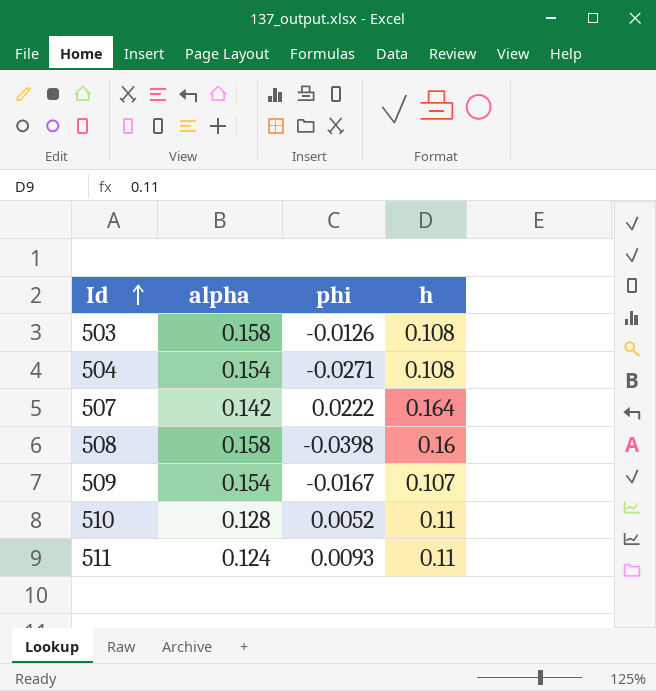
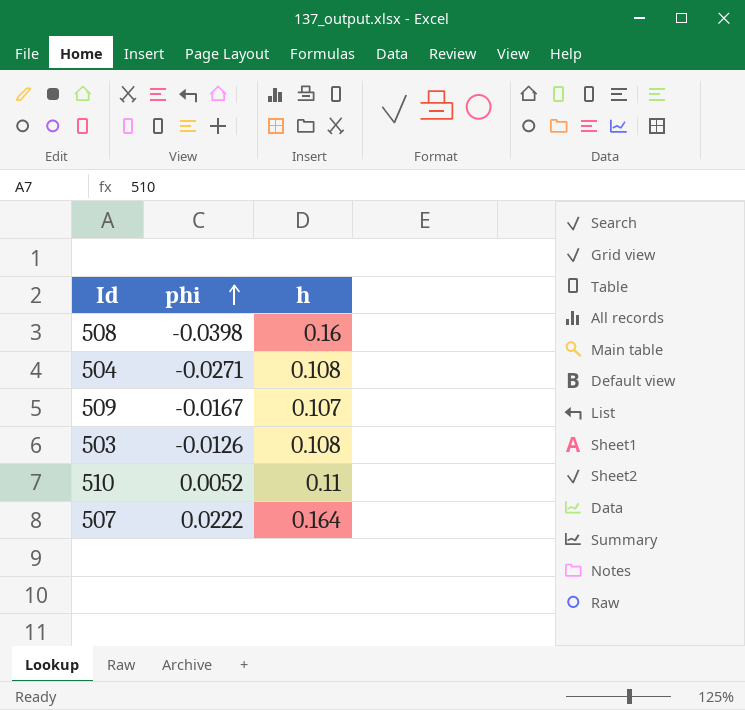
row order: Id ascending -> phi ascending
column alpha | position: 2 -> none
row 511: 0.124 | 0.0093 | 0.11 -> none

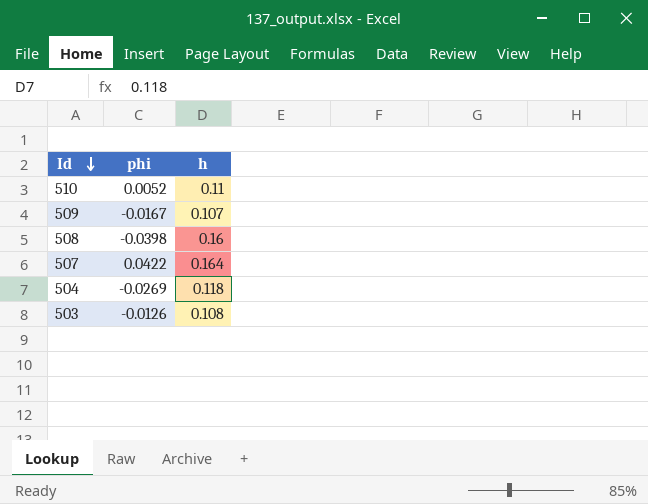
row order: phi ascending -> Id descending
507 | phi: 0.0222 -> 0.0422
504 | phi: -0.0271 -> -0.0269
504 | h: 0.108 -> 0.118

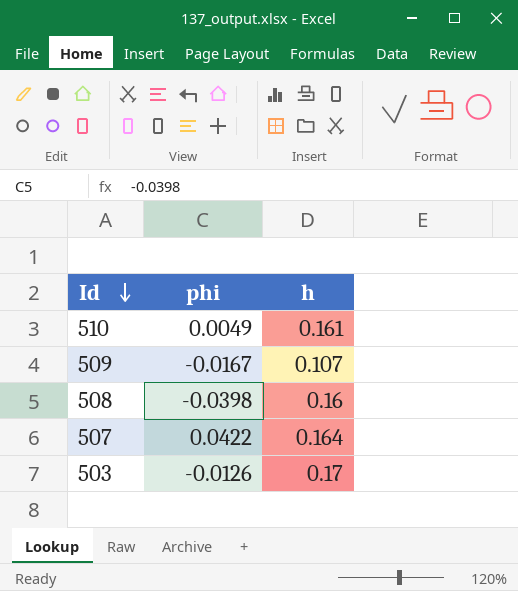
row 504: -0.0269 | 0.118 -> none
510 | phi: 0.0052 -> 0.0049
510 | h: 0.11 -> 0.161
503 | h: 0.108 -> 0.17

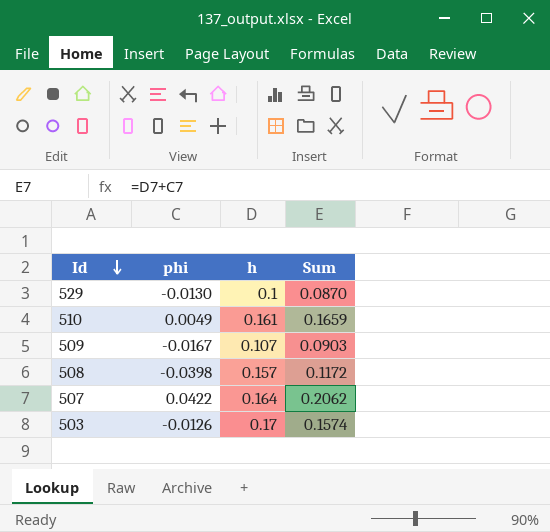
column Sum | formula: none -> [phi] + [h]
row 529: none -> -0.0130 | 0.1 | 0.0870
508 | h: 0.16 -> 0.157

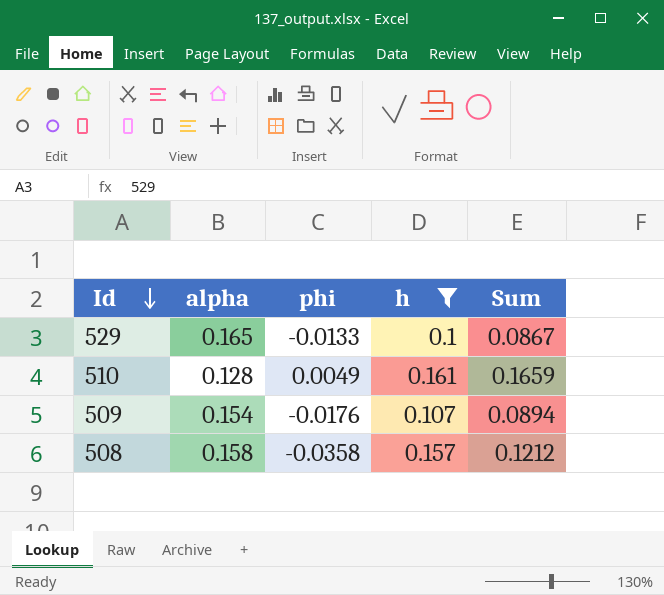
filter: none -> h <= 0.161
column alpha | position: none -> 2
529 | phi: -0.0130 -> -0.0133
529 | Sum: 0.0870 -> 0.0867
509 | phi: -0.0167 -> -0.0176
509 | Sum: 0.0903 -> 0.0894
508 | phi: -0.0398 -> -0.0358
508 | Sum: 0.1172 -> 0.1212

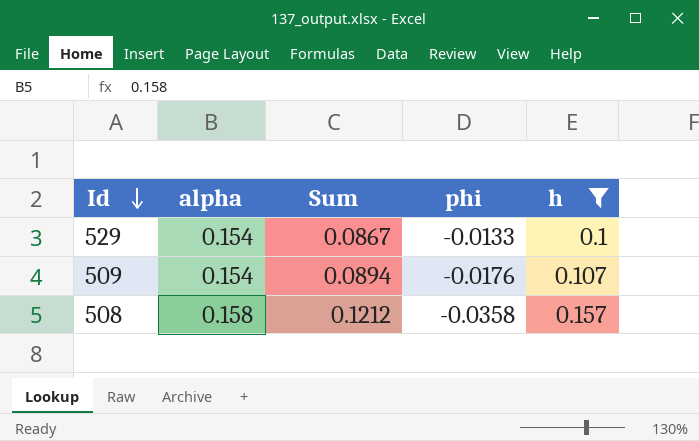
column Sum | position: 5 -> 3
row 510: 0.128 | 0.0049 | 0.161 | 0.1659 -> none
529 | alpha: 0.165 -> 0.154

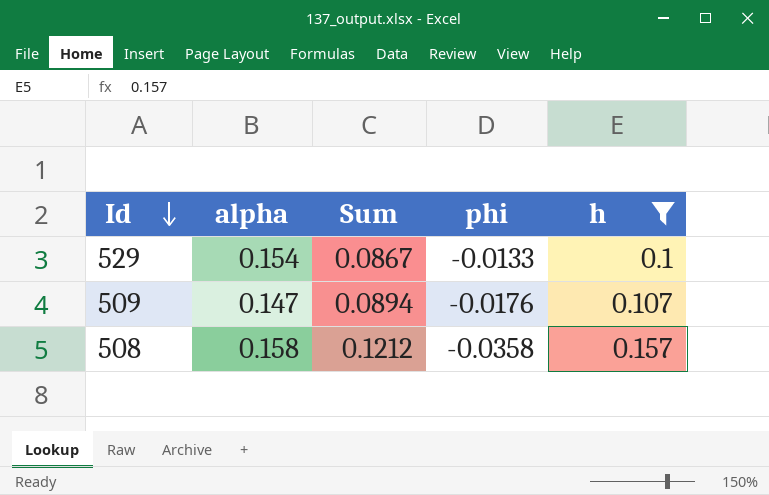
509 | alpha: 0.154 -> 0.147

